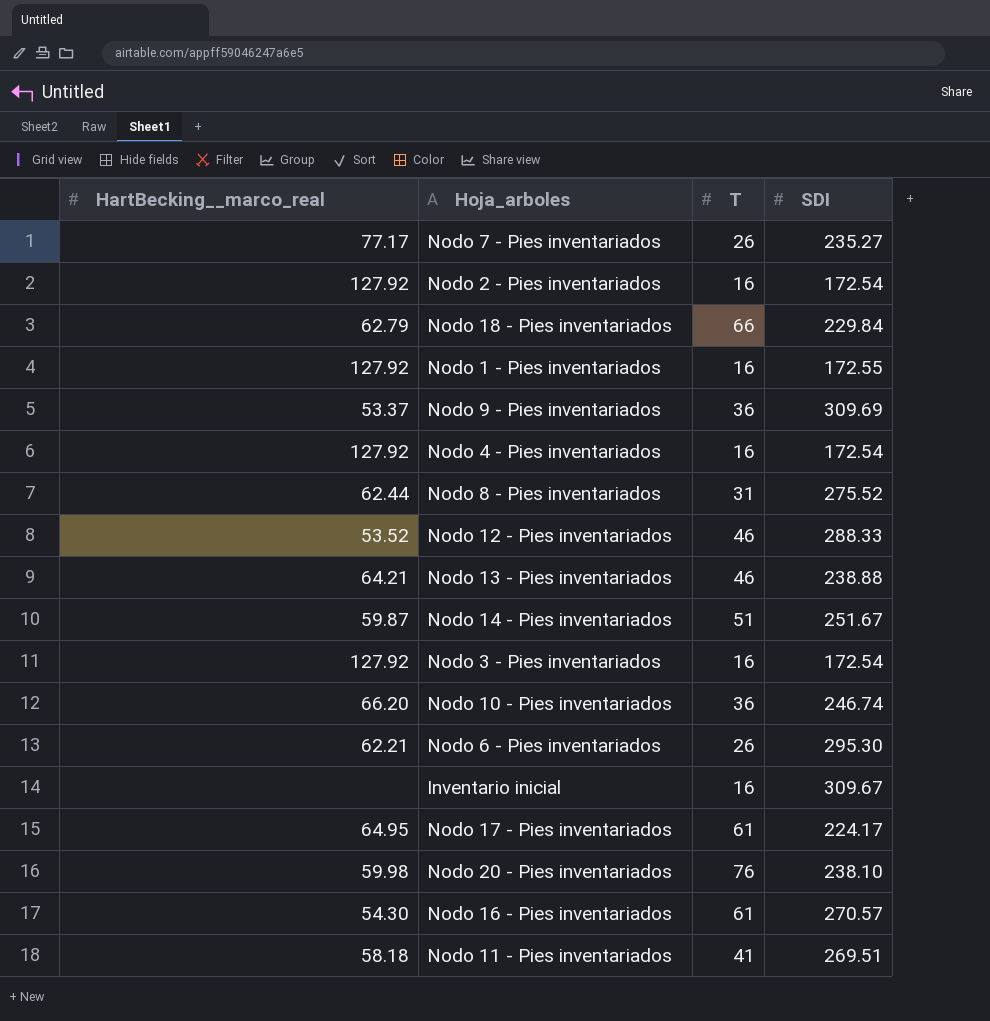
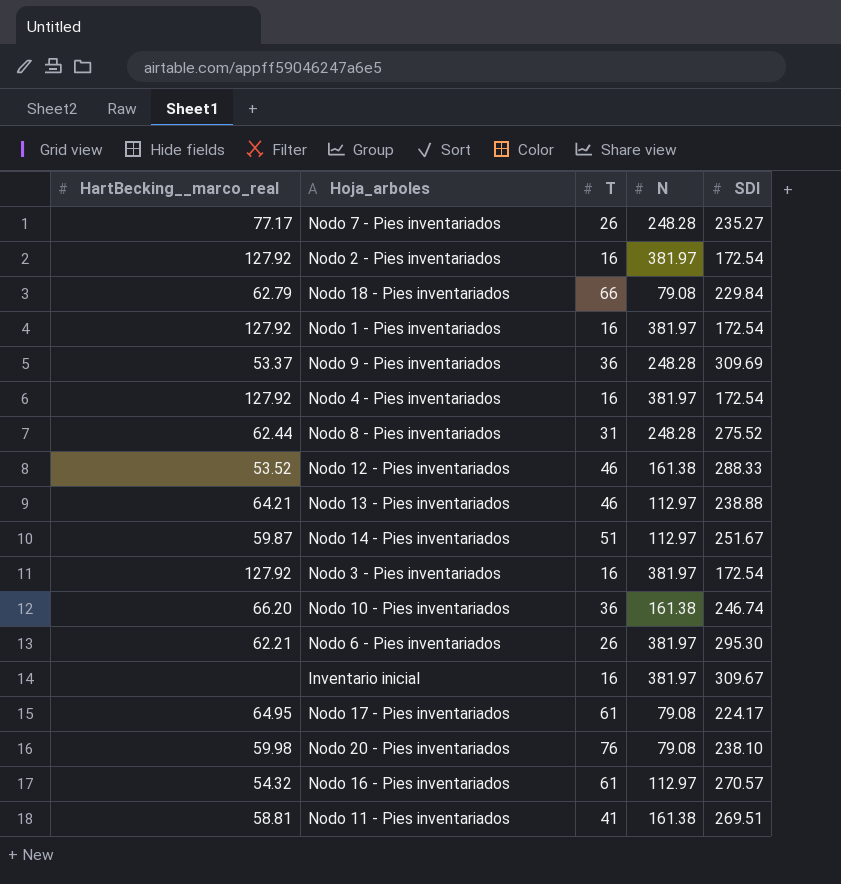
column N | position: none -> 4
Nodo 1 - Pies inventariados | SDI: 172.55 -> 172.54
Nodo 16 - Pies inventariados | HartBecking__marco_real: 54.30 -> 54.32
Nodo 11 - Pies inventariados | HartBecking__marco_real: 58.18 -> 58.81

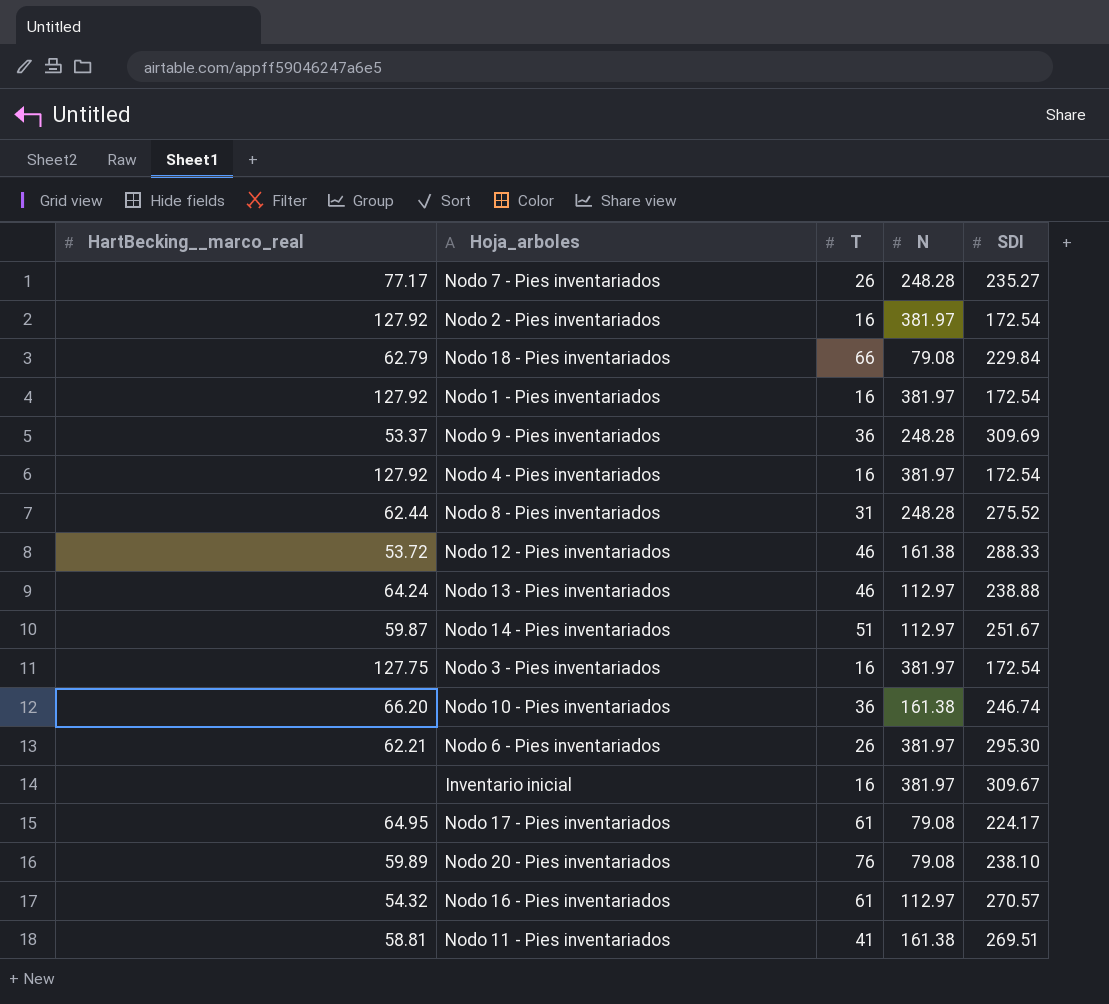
Nodo 12 - Pies inventariados | HartBecking__marco_real: 53.52 -> 53.72
Nodo 13 - Pies inventariados | HartBecking__marco_real: 64.21 -> 64.24
Nodo 3 - Pies inventariados | HartBecking__marco_real: 127.92 -> 127.75
Nodo 20 - Pies inventariados | HartBecking__marco_real: 59.98 -> 59.89

